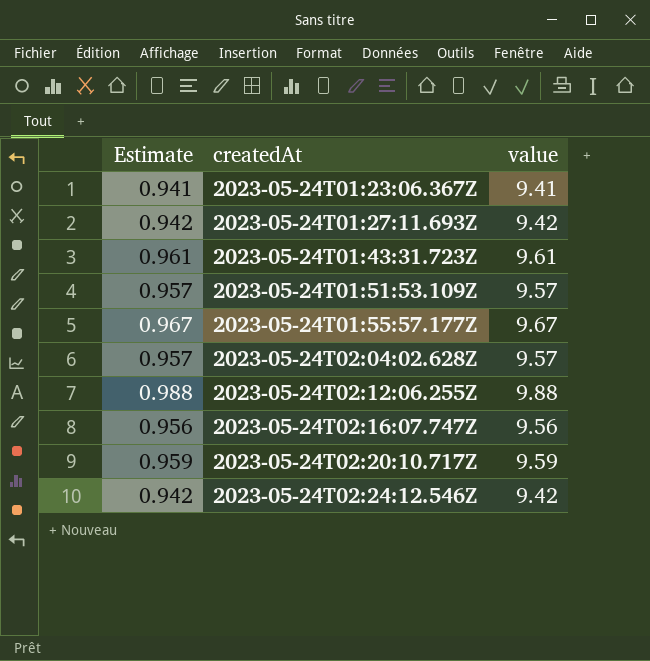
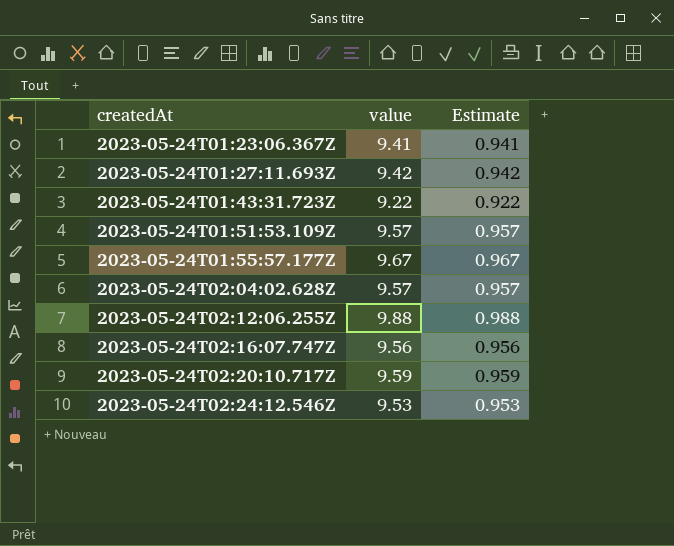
column Estimate | position: 1 -> 3
2023-05-24T01:43:31.723Z | value: 9.61 -> 9.22
2023-05-24T01:43:31.723Z | Estimate: 0.961 -> 0.922
2023-05-24T02:24:12.546Z | value: 9.42 -> 9.53
2023-05-24T02:24:12.546Z | Estimate: 0.942 -> 0.953

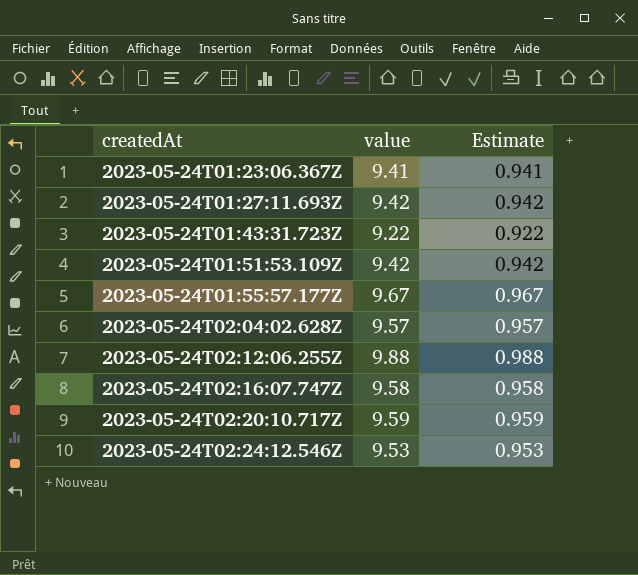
2023-05-24T01:51:53.109Z | value: 9.57 -> 9.42
2023-05-24T01:51:53.109Z | Estimate: 0.957 -> 0.942
2023-05-24T02:16:07.747Z | value: 9.56 -> 9.58
2023-05-24T02:16:07.747Z | Estimate: 0.956 -> 0.958

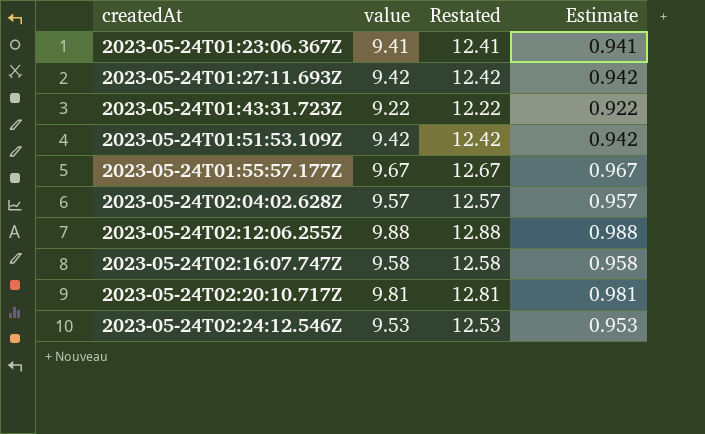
column Restated | formula: none -> [value] + 3
2023-05-24T02:20:10.717Z | value: 9.59 -> 9.81
2023-05-24T02:20:10.717Z | Estimate: 0.959 -> 0.981

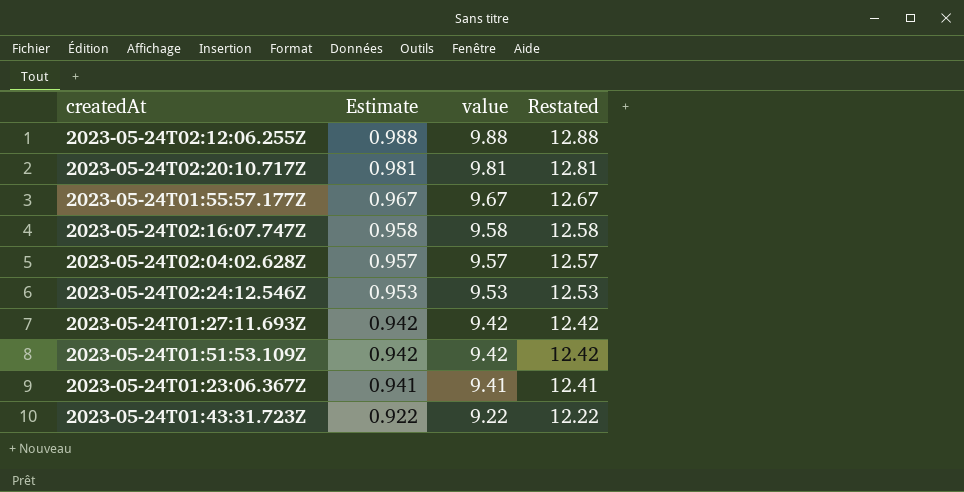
row order: createdAt ascending -> Estimate descending
column Estimate | position: 4 -> 2

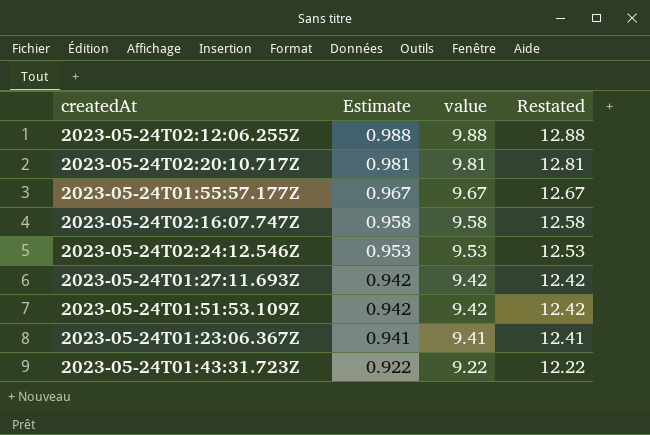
row 2023-05-24T02:04:02.628Z: 0.957 | 9.57 | 12.57 -> none

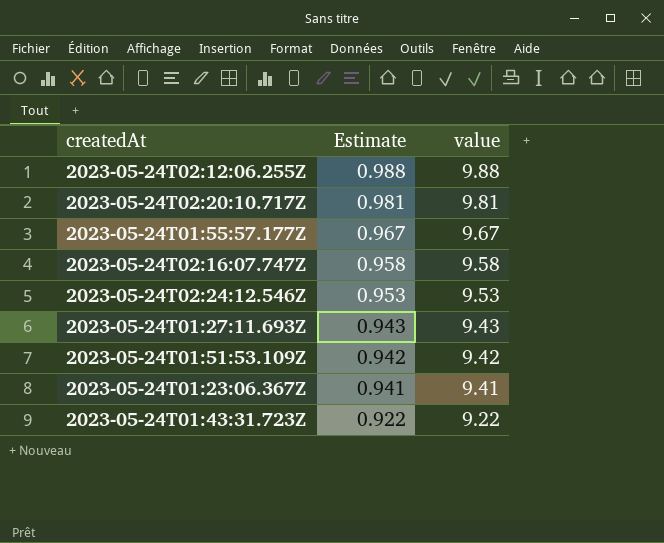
column Restated | formula: [value] + 3 -> none
2023-05-24T01:27:11.693Z | Estimate: 0.942 -> 0.943
2023-05-24T01:27:11.693Z | value: 9.42 -> 9.43

